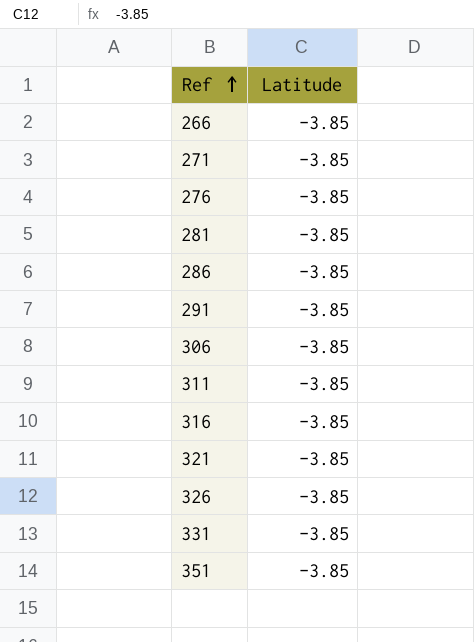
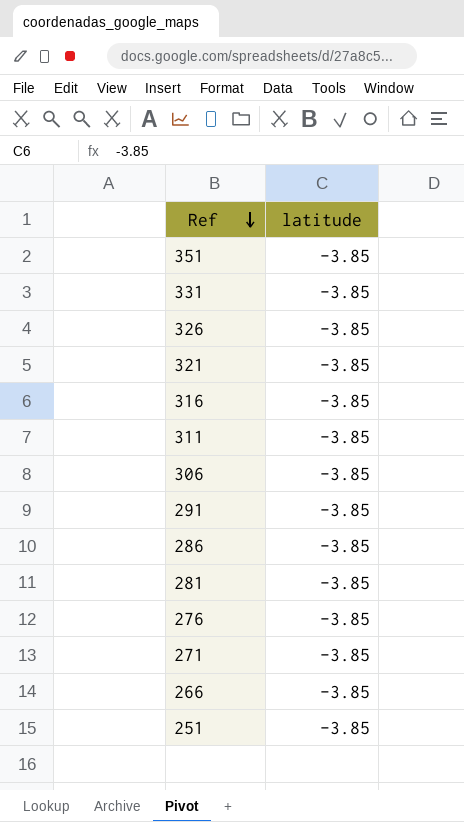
row order: Ref ascending -> Ref descending
column name: Latitude -> latitude
row 251: none -> -3.85

